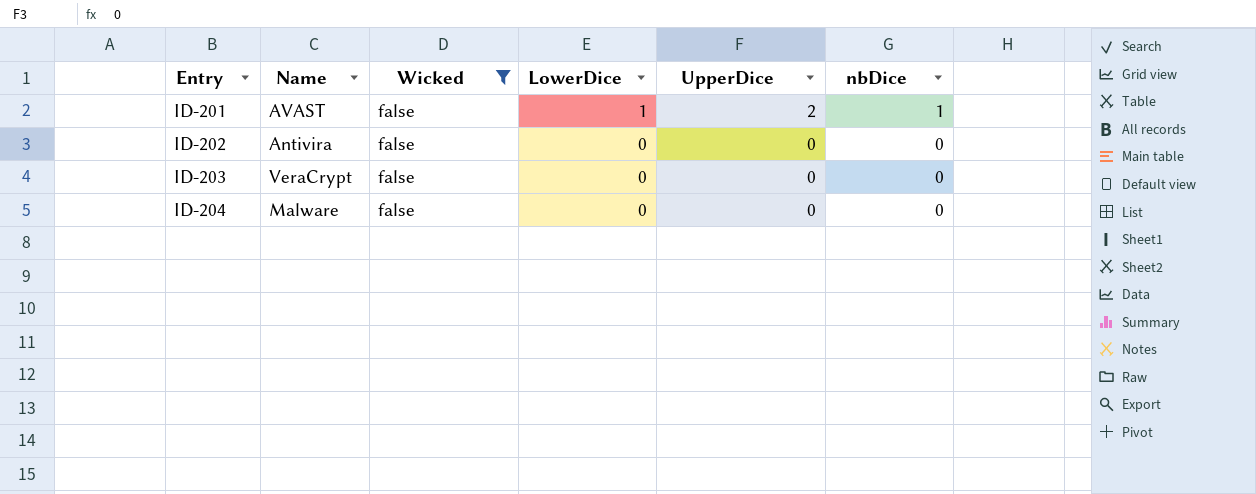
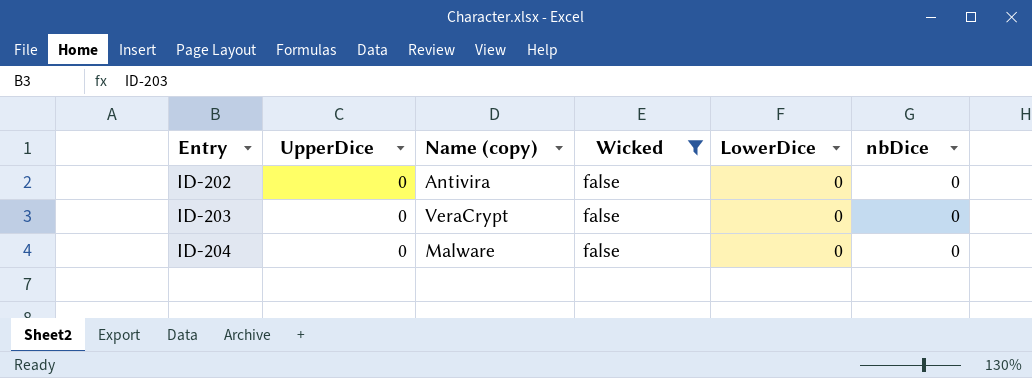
column UpperDice | position: 5 -> 2
column name: Name -> Name (copy)
row ID-201: AVAST | false | 1 | 2 | 1 -> none

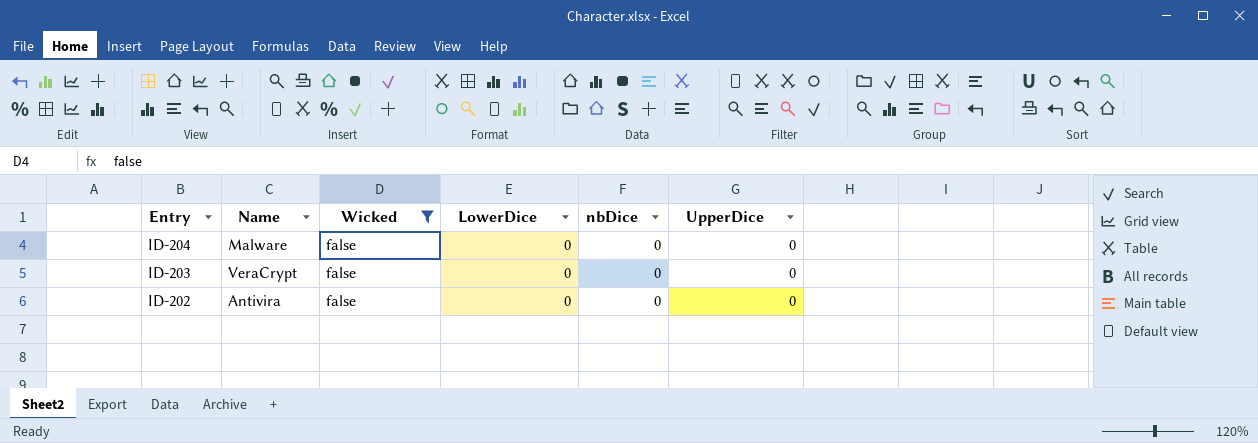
row order: Entry ascending -> Entry descending
column name: Name (copy) -> Name
column UpperDice | position: 2 -> 6

